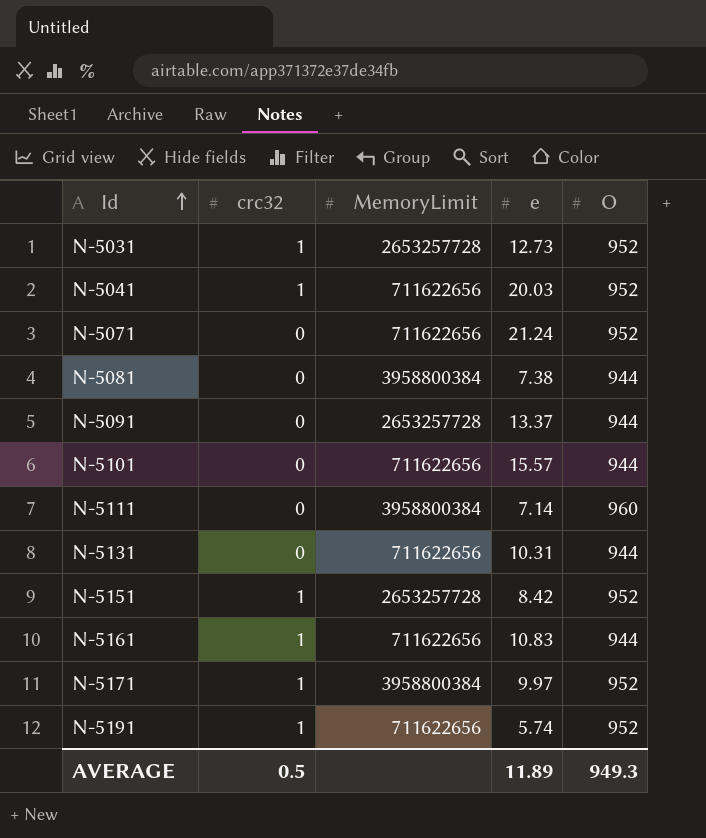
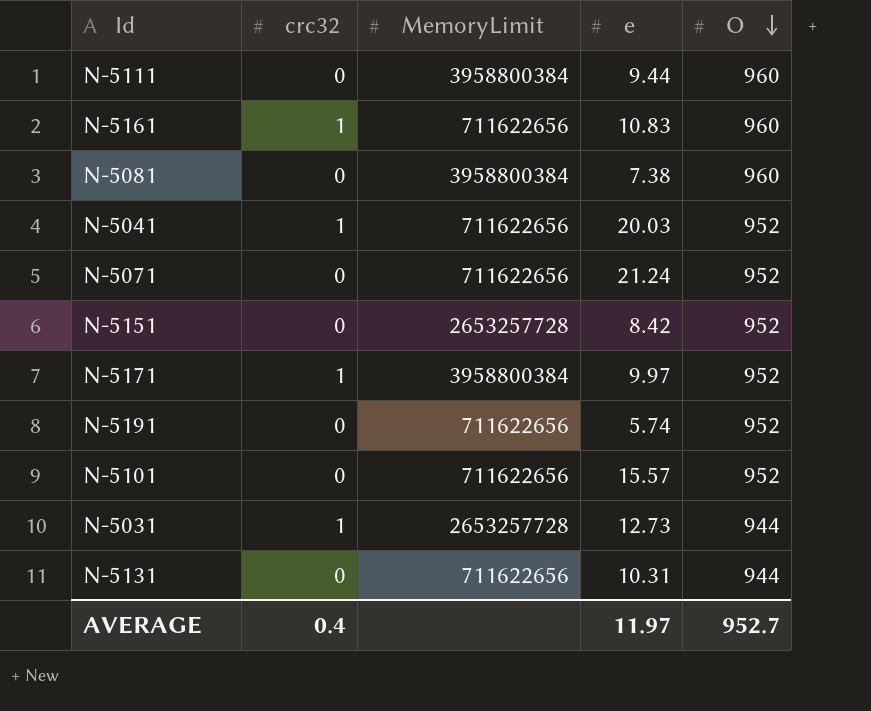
row order: Id ascending -> O descending
row N-5091: 0 | 2653257728 | 13.37 | 944 -> none
N-5111 | e: 7.14 -> 9.44
N-5161 | O: 944 -> 960
N-5081 | O: 944 -> 960
N-5151 | crc32: 1 -> 0
N-5191 | crc32: 1 -> 0
N-5101 | O: 944 -> 952
N-5031 | O: 952 -> 944
AVERAGE | crc32: 0.5 -> 0.4
AVERAGE | e: 11.89 -> 11.97
AVERAGE | O: 949.3 -> 952.7

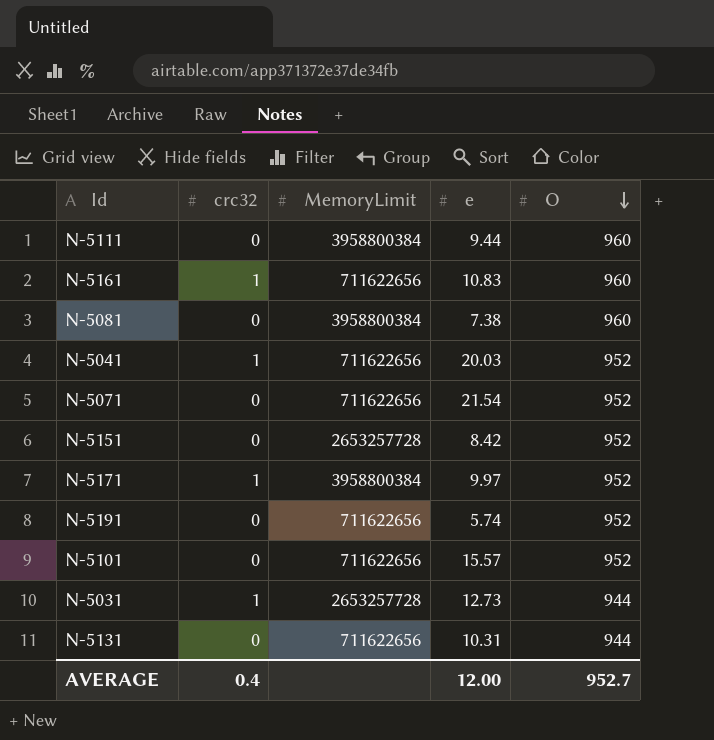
N-5071 | e: 21.24 -> 21.54
AVERAGE | e: 11.97 -> 12.00

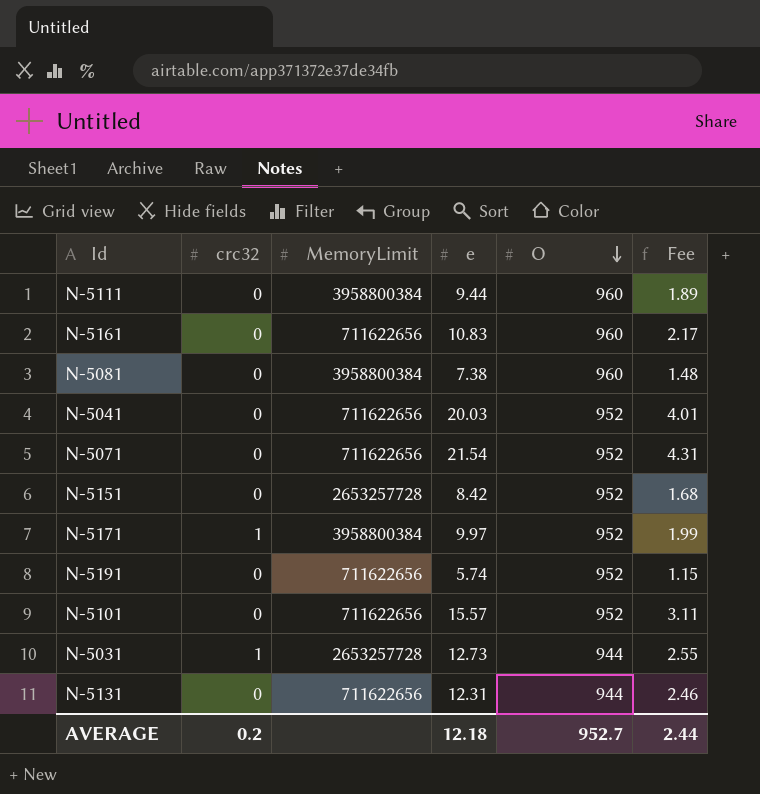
column Fee | formula: none -> [e] * 0.2
N-5161 | crc32: 1 -> 0
N-5041 | crc32: 1 -> 0
N-5131 | e: 10.31 -> 12.31
AVERAGE | crc32: 0.4 -> 0.2
AVERAGE | e: 12.00 -> 12.18

